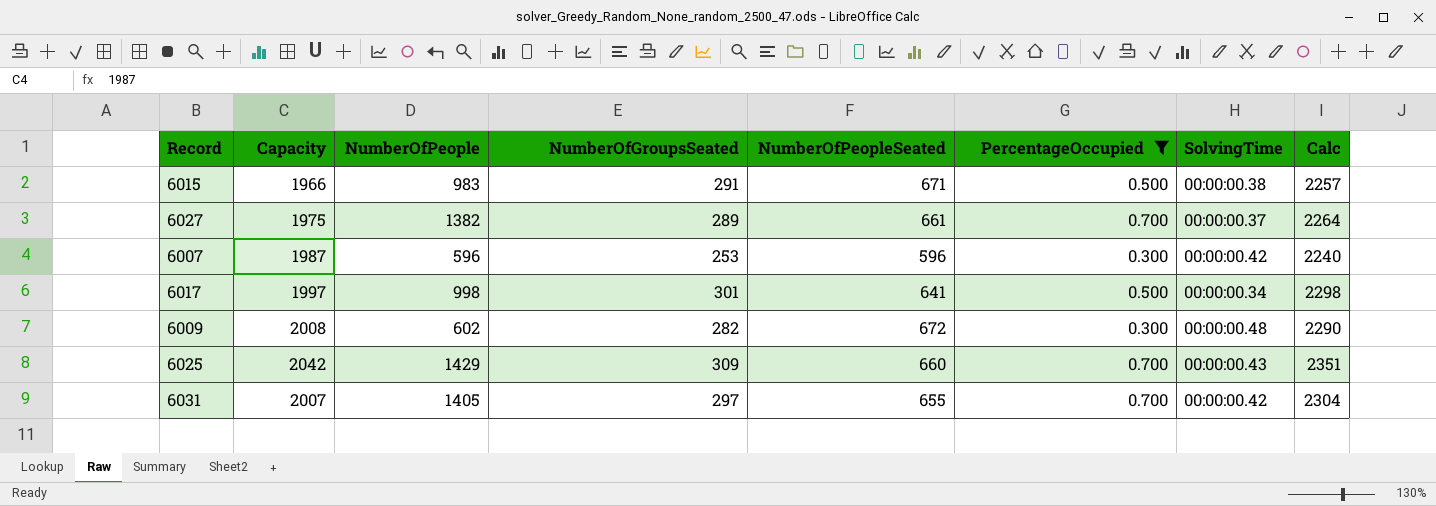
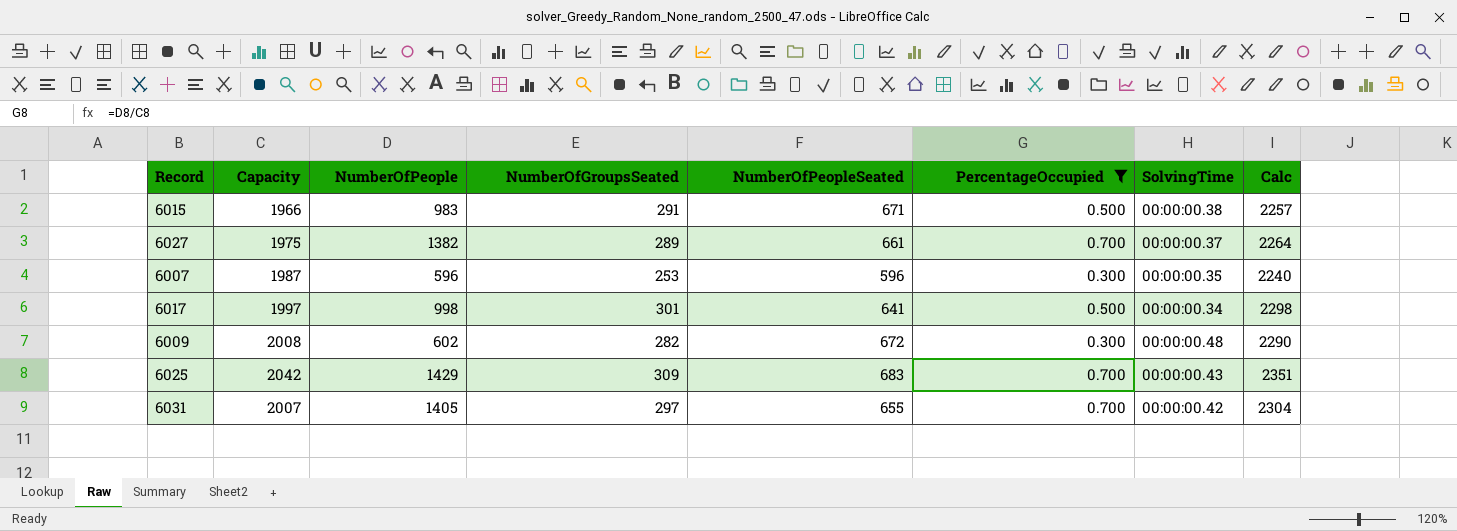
6007 | SolvingTime: 00:00:00.42 -> 00:00:00.35
6025 | NumberOfPeopleSeated: 660 -> 683

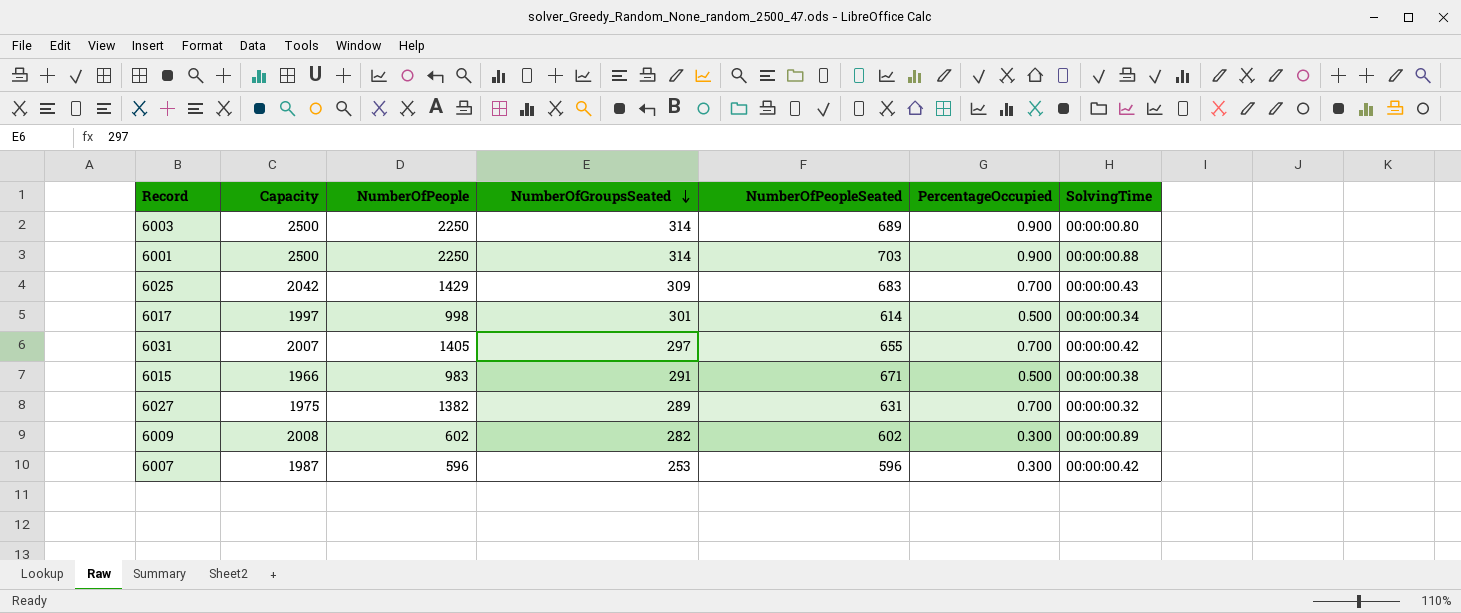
filter: PercentageOccupied != 0.900 -> none
row order: none -> NumberOfGroupsSeated descending
column Calc | formula: [Capacity] + [NumberOfGroupsSeated] -> none
6017 | NumberOfPeopleSeated: 641 -> 614
6027 | NumberOfPeopleSeated: 661 -> 631
6027 | SolvingTime: 00:00:00.37 -> 00:00:00.32
6009 | NumberOfPeopleSeated: 672 -> 602
6009 | SolvingTime: 00:00:00.48 -> 00:00:00.89
6007 | SolvingTime: 00:00:00.35 -> 00:00:00.42

